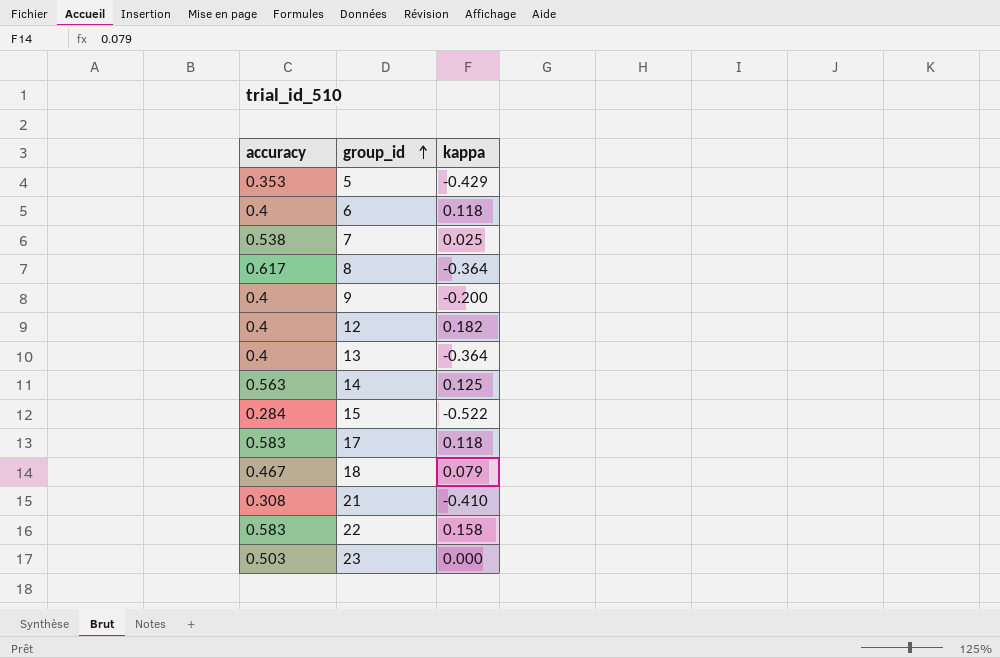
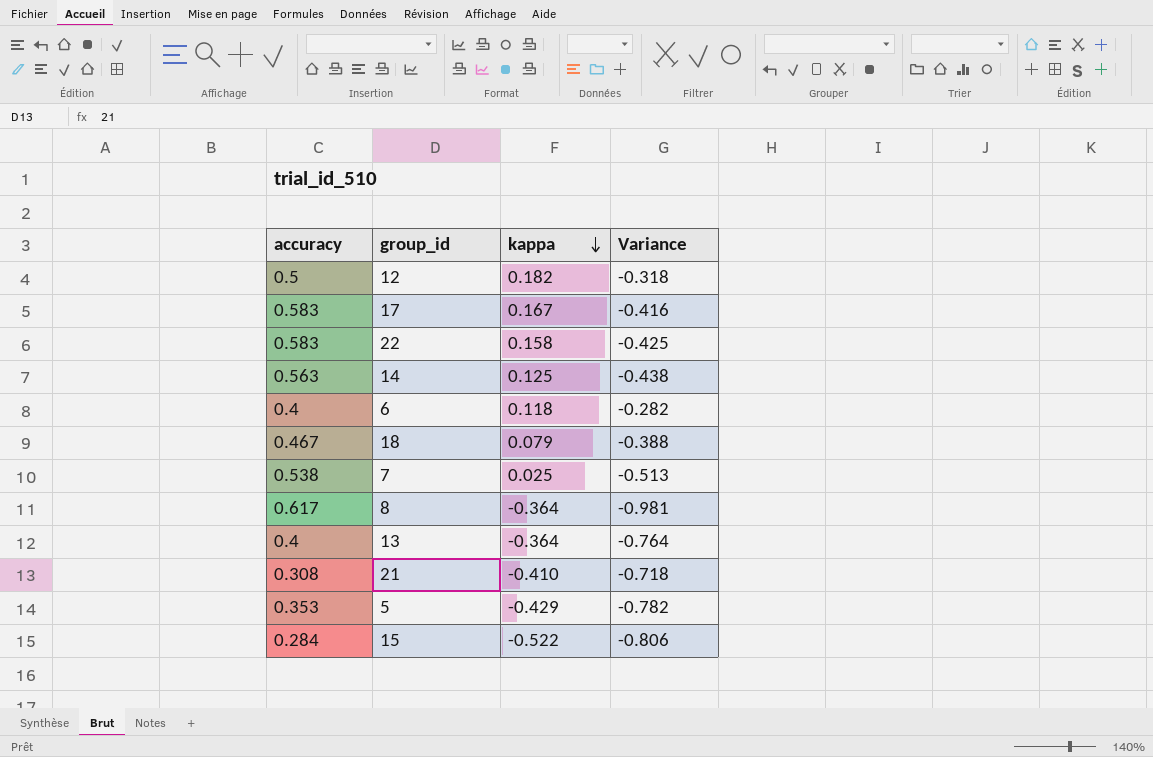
row order: group_id ascending -> kappa descending
column Variance | formula: none -> [kappa] - [accuracy]
row 9: 0.4 | -0.200 -> none
row 23: 0.503 | 0.000 -> none
12 | accuracy: 0.4 -> 0.5
17 | kappa: 0.118 -> 0.167

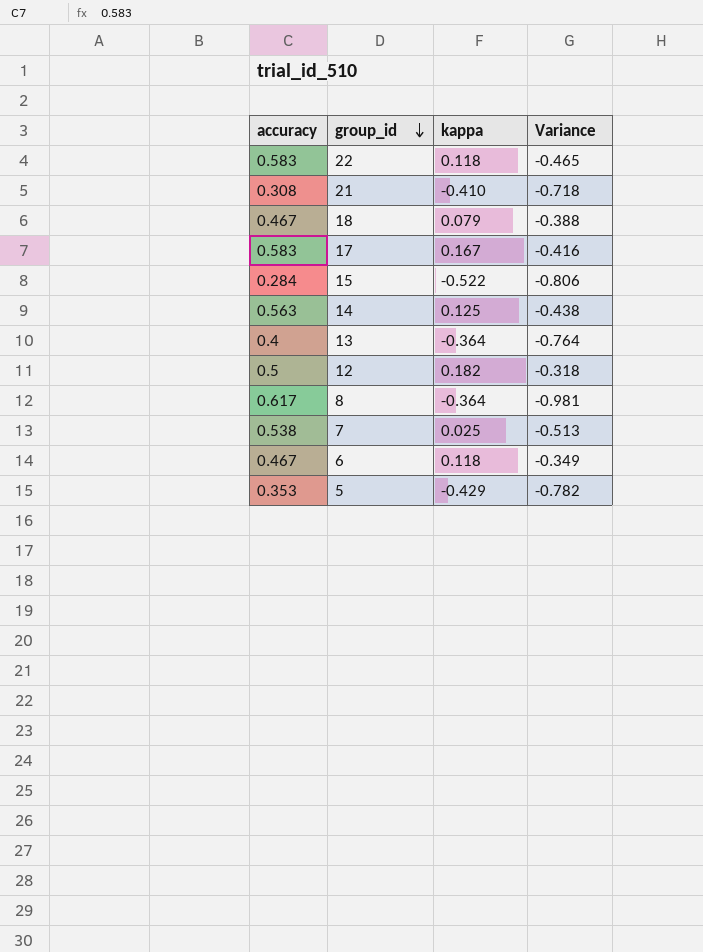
row order: kappa descending -> group_id descending
22 | kappa: 0.158 -> 0.118
22 | Variance: -0.425 -> -0.465
6 | accuracy: 0.4 -> 0.467
6 | Variance: -0.282 -> -0.349

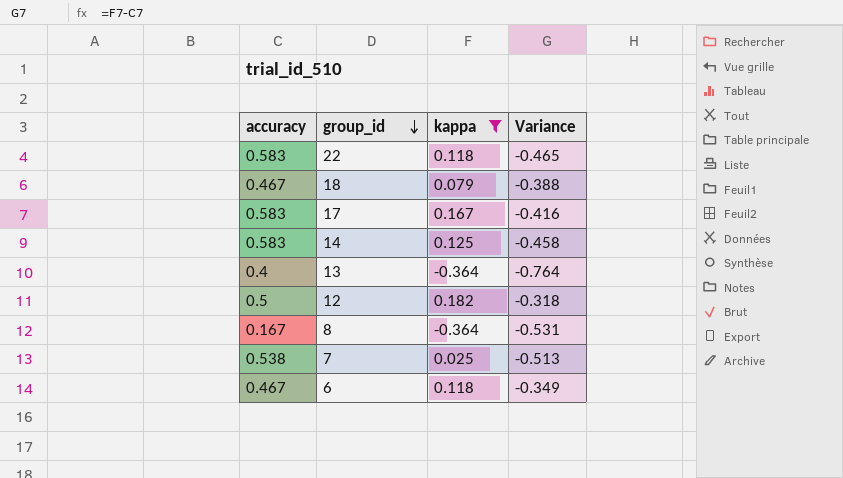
filter: none -> kappa >= -0.364
14 | accuracy: 0.563 -> 0.583
14 | Variance: -0.438 -> -0.458
8 | accuracy: 0.617 -> 0.167
8 | Variance: -0.981 -> -0.531

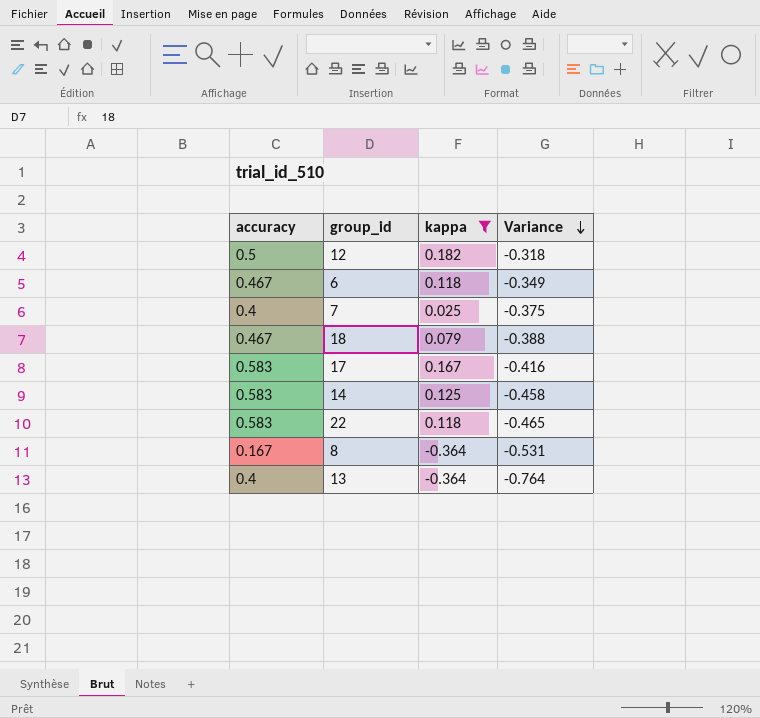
row order: group_id descending -> Variance descending
7 | accuracy: 0.538 -> 0.4
7 | Variance: -0.513 -> -0.375

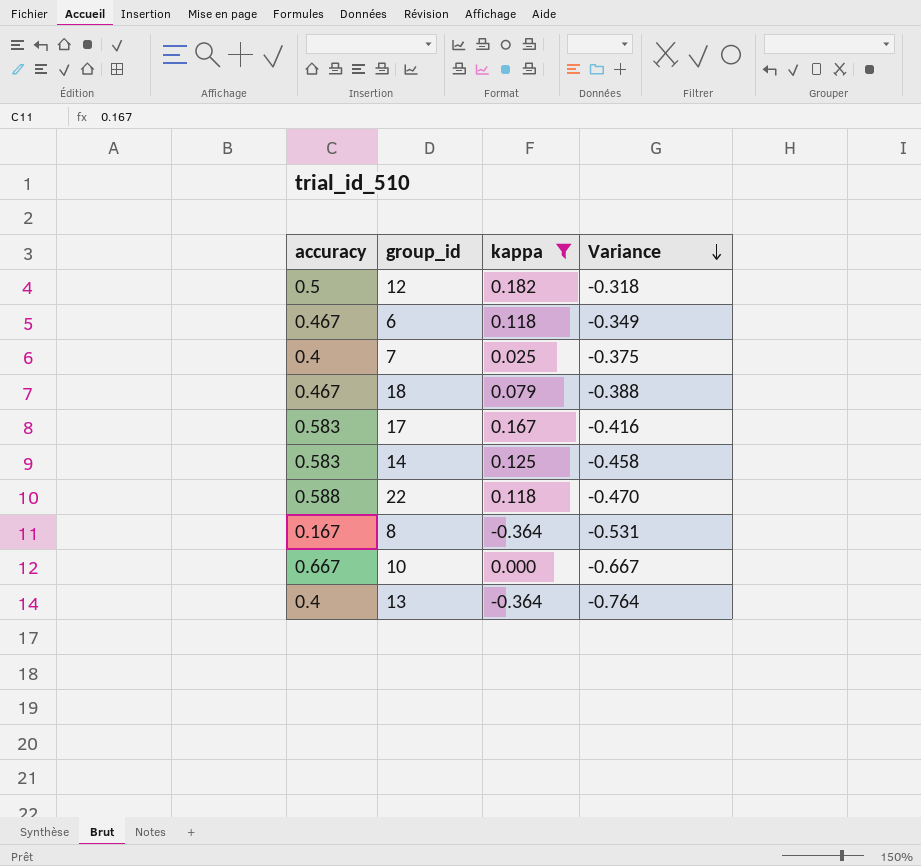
22 | accuracy: 0.583 -> 0.588
22 | Variance: -0.465 -> -0.470
row 10: none -> 0.667 | 0.000 | -0.667

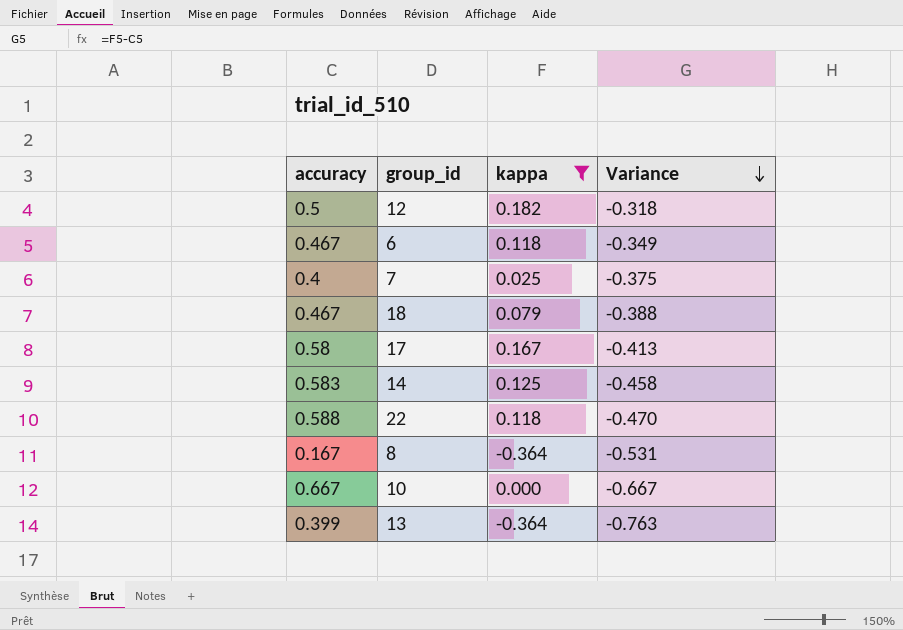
17 | accuracy: 0.583 -> 0.58
17 | Variance: -0.416 -> -0.413
13 | accuracy: 0.4 -> 0.399
13 | Variance: -0.764 -> -0.763

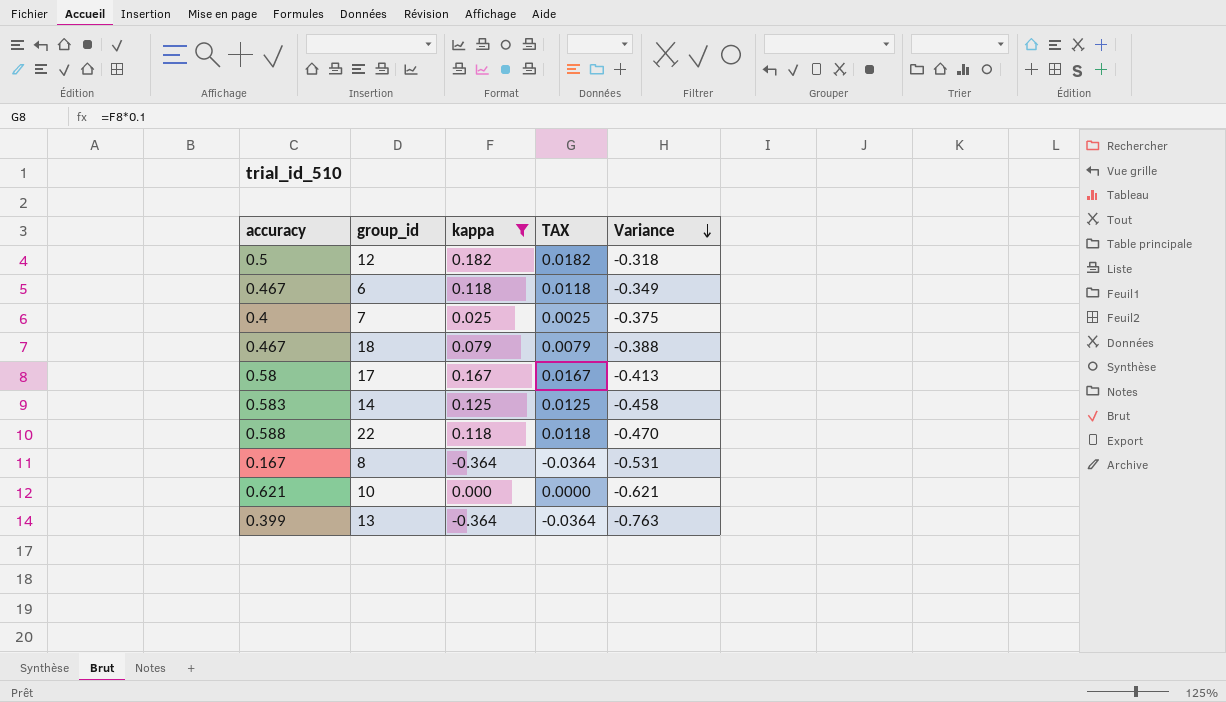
column TAX | formula: none -> [kappa] * 0.1
10 | accuracy: 0.667 -> 0.621
10 | Variance: -0.667 -> -0.621

